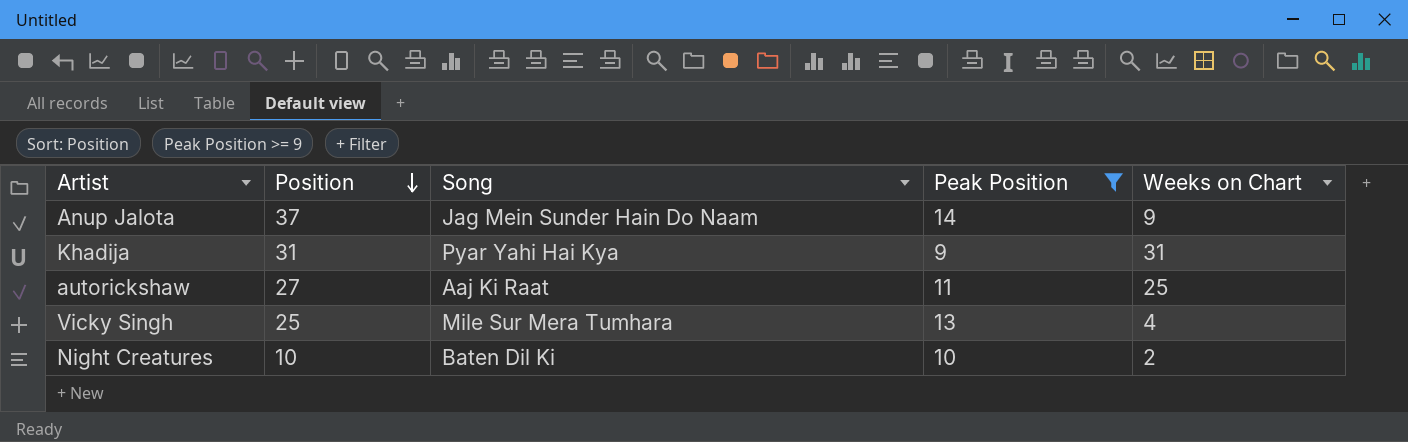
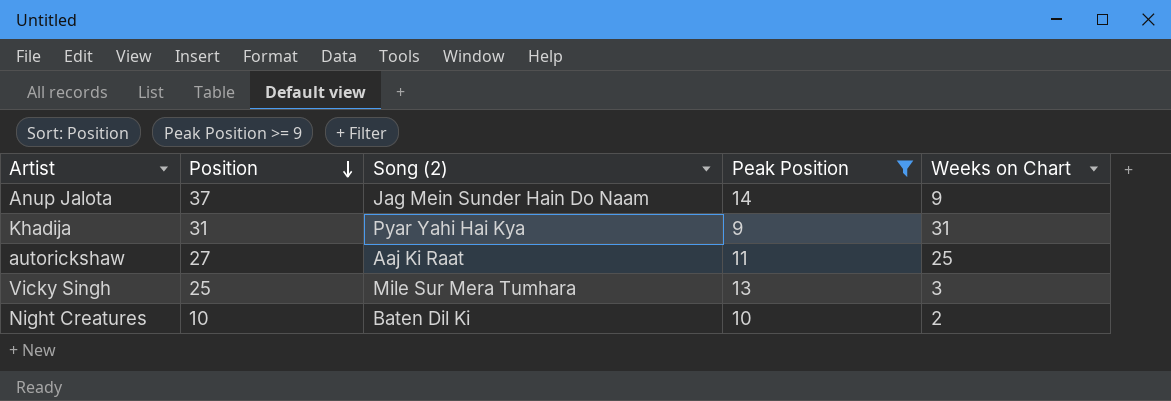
column name: Song -> Song (2)
Vicky Singh | Weeks on Chart: 4 -> 3

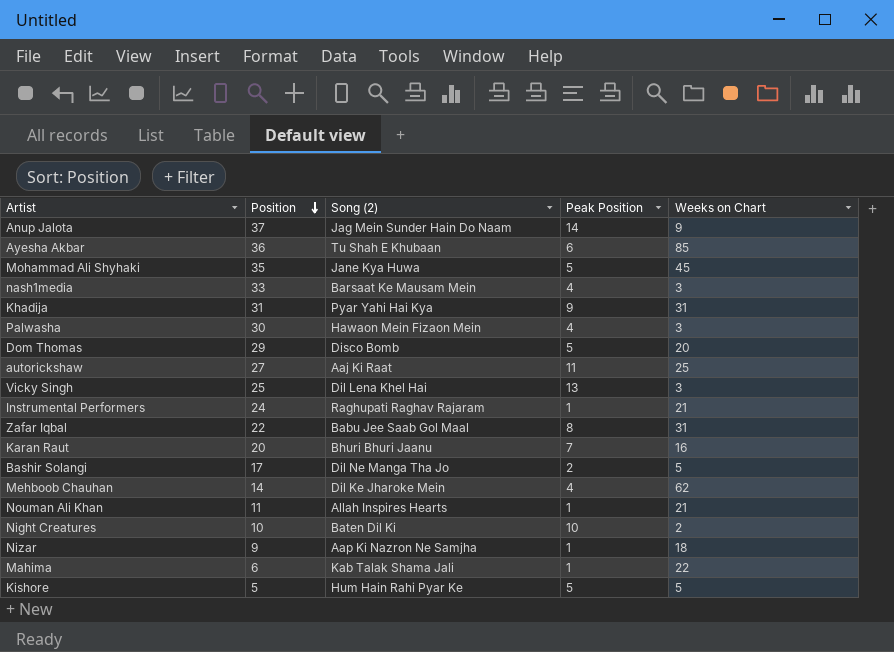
filter: Peak Position >= 9 -> none
Vicky Singh | Song (2): Mile Sur Mera Tumhara -> Dil Lena Khel Hai

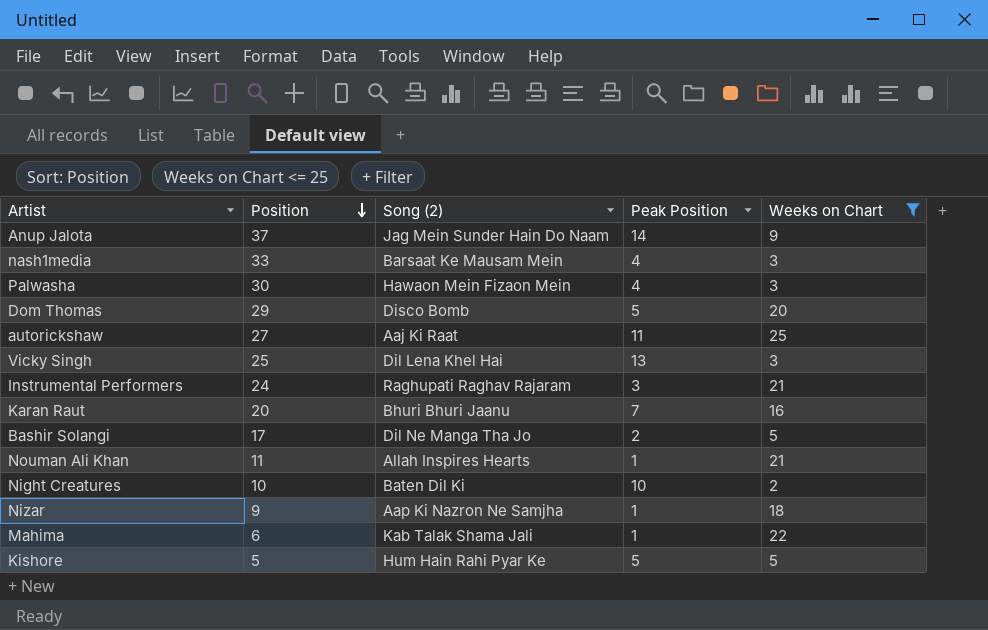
filter: none -> Weeks on Chart <= 25
Instrumental Performers | Peak Position: 1 -> 3

